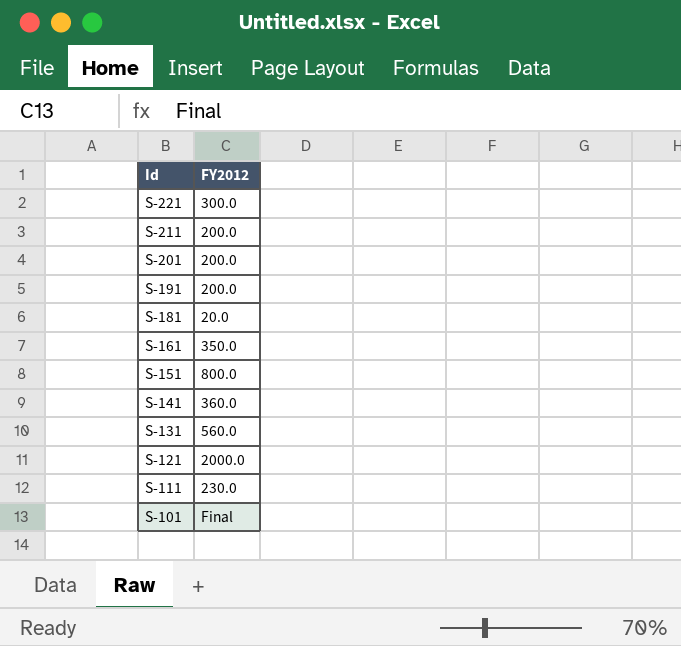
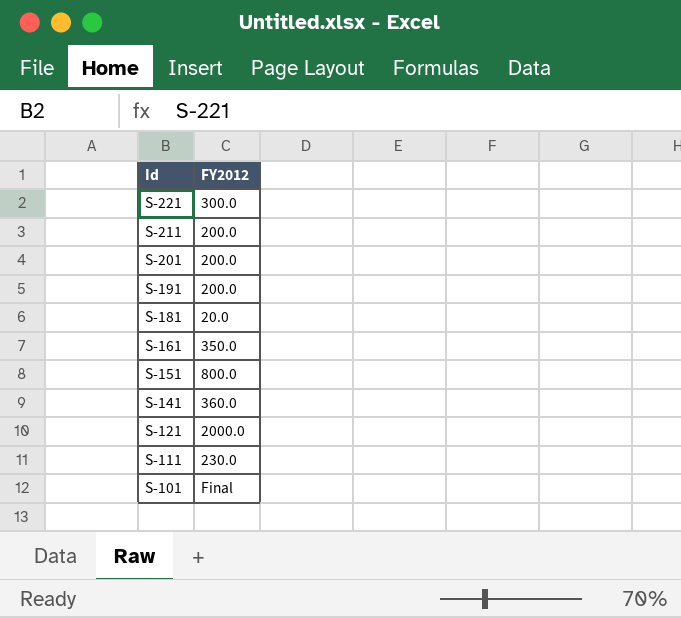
row S-131: 560.0 -> none

